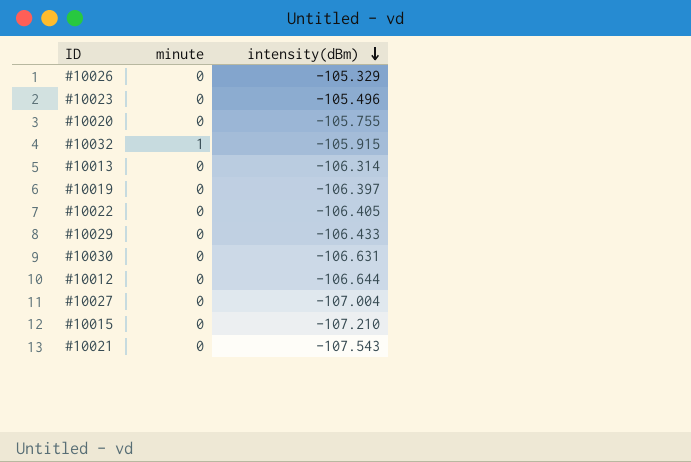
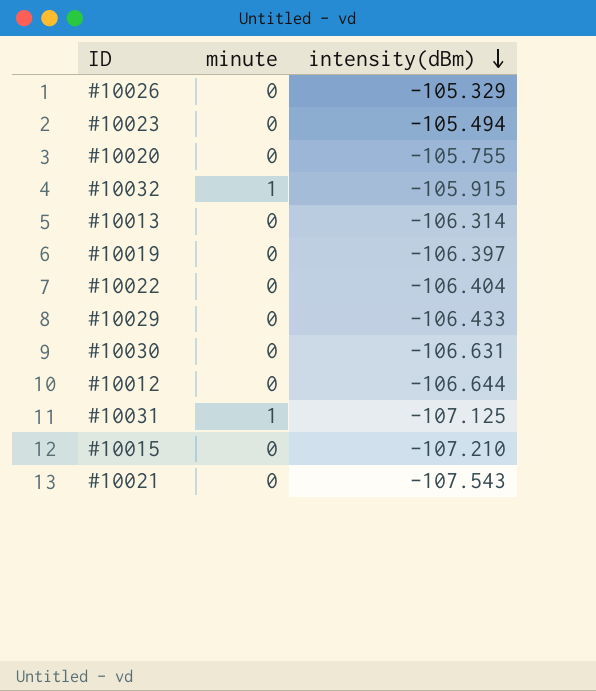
row #10027: 0 | -107.004 -> none
#10023 | intensity(dBm): -105.496 -> -105.494
#10022 | intensity(dBm): -106.405 -> -106.404
row #10031: none -> 1 | -107.125

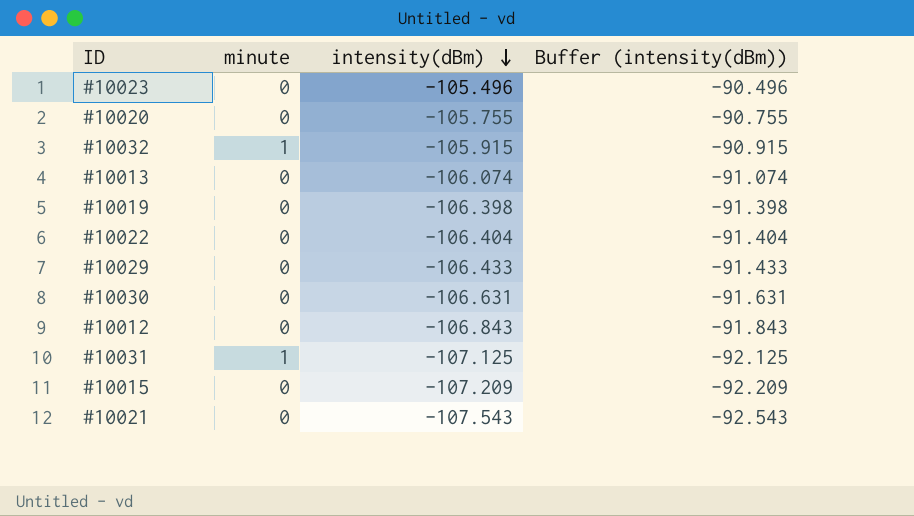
column Buffer (intensity(dBm)) | formula: none -> [intensity(dBm)] + 15
row #10026: 0 | -105.329 -> none
#10023 | intensity(dBm): -105.494 -> -105.496
#10013 | intensity(dBm): -106.314 -> -106.074
#10019 | intensity(dBm): -106.397 -> -106.398
#10012 | intensity(dBm): -106.644 -> -106.843
#10015 | intensity(dBm): -107.210 -> -107.209

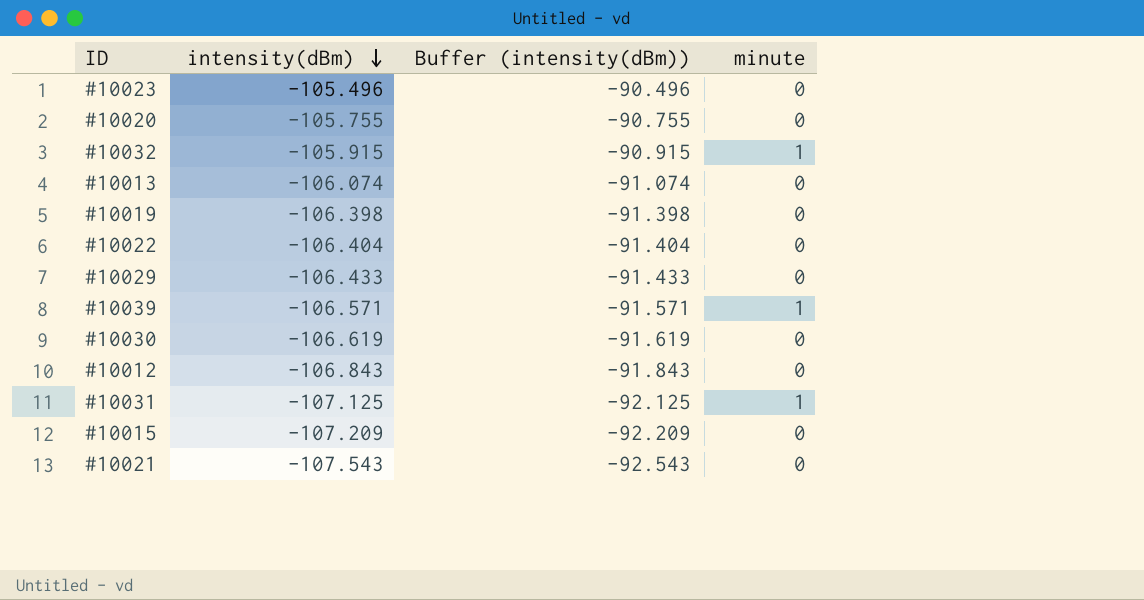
column minute | position: 2 -> 4
row #10039: none -> -106.571 | -91.571 | 1
#10030 | intensity(dBm): -106.631 -> -106.619
#10030 | Buffer (intensity(dBm)): -91.631 -> -91.619

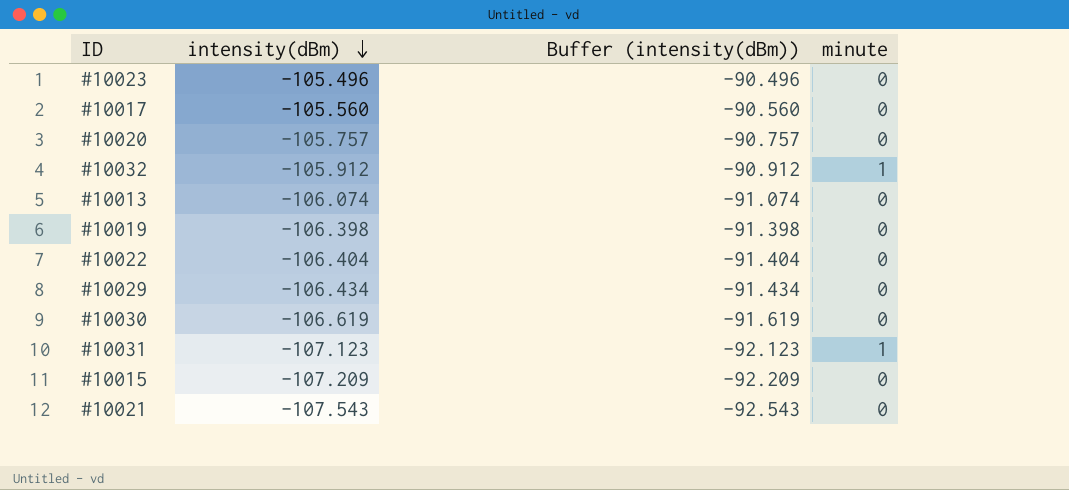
row #10039: -106.571 | -91.571 | 1 -> none
row #10012: -106.843 | -91.843 | 0 -> none
row #10017: none -> -105.560 | -90.560 | 0
#10020 | intensity(dBm): -105.755 -> -105.757
#10020 | Buffer (intensity(dBm)): -90.755 -> -90.757
#10032 | intensity(dBm): -105.915 -> -105.912
#10032 | Buffer (intensity(dBm)): -90.915 -> -90.912
#10029 | intensity(dBm): -106.433 -> -106.434
#10029 | Buffer (intensity(dBm)): -91.433 -> -91.434
#10031 | intensity(dBm): -107.125 -> -107.123
#10031 | Buffer (intensity(dBm)): -92.125 -> -92.123

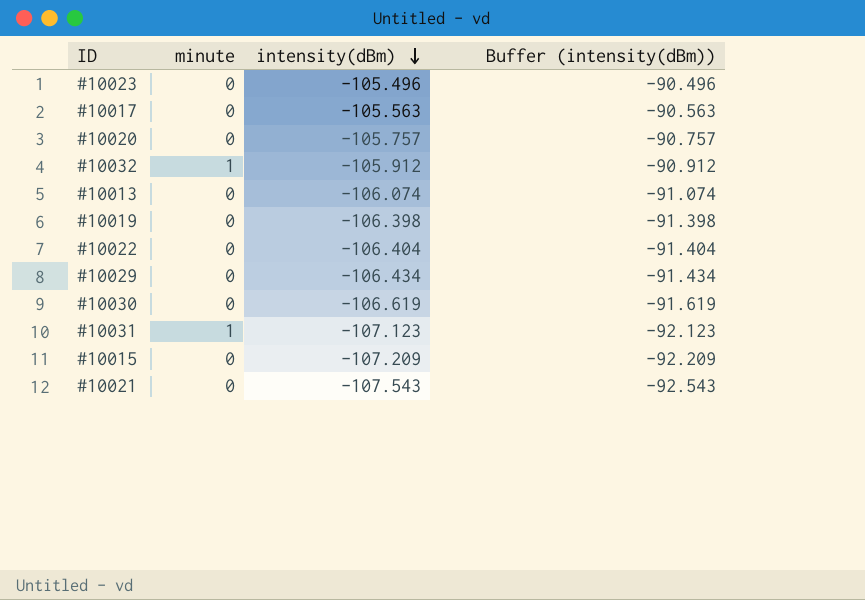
column minute | position: 4 -> 2
#10017 | intensity(dBm): -105.560 -> -105.563
#10017 | Buffer (intensity(dBm)): -90.560 -> -90.563

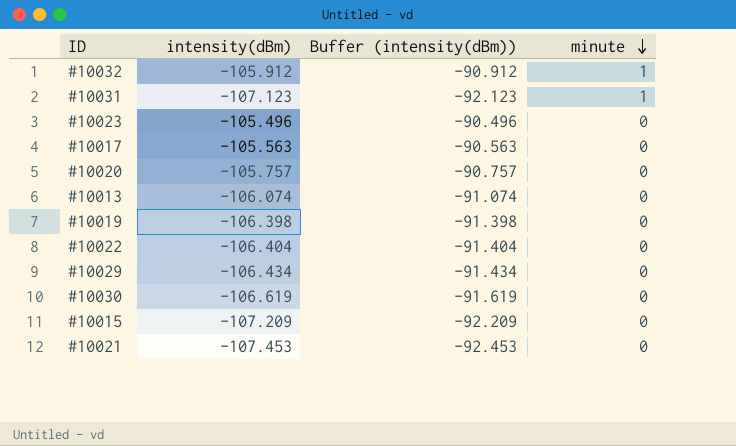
row order: intensity(dBm) descending -> minute descending
column minute | position: 2 -> 4
#10021 | intensity(dBm): -107.543 -> -107.453
#10021 | Buffer (intensity(dBm)): -92.543 -> -92.453

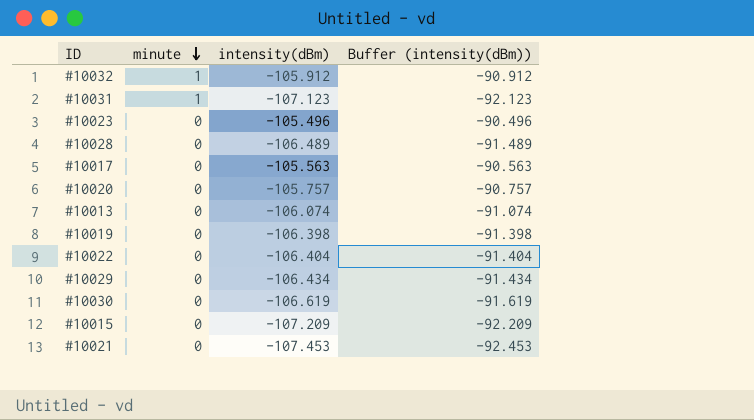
column minute | position: 4 -> 2
row #10028: none -> 0 | -106.489 | -91.489

